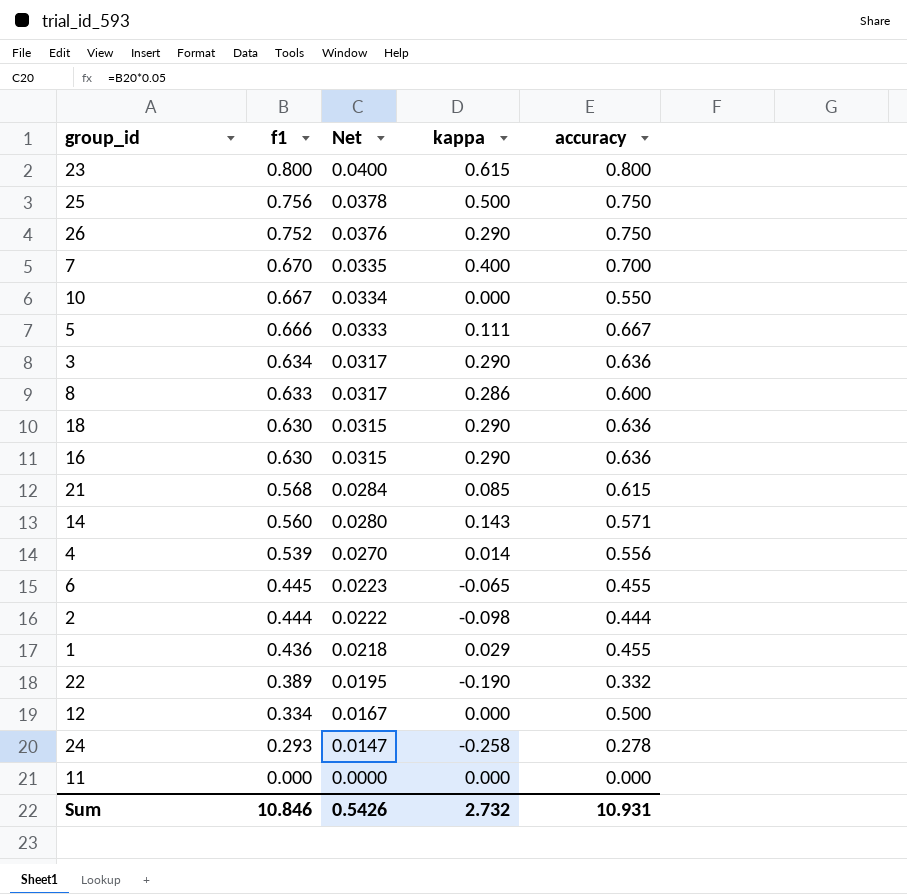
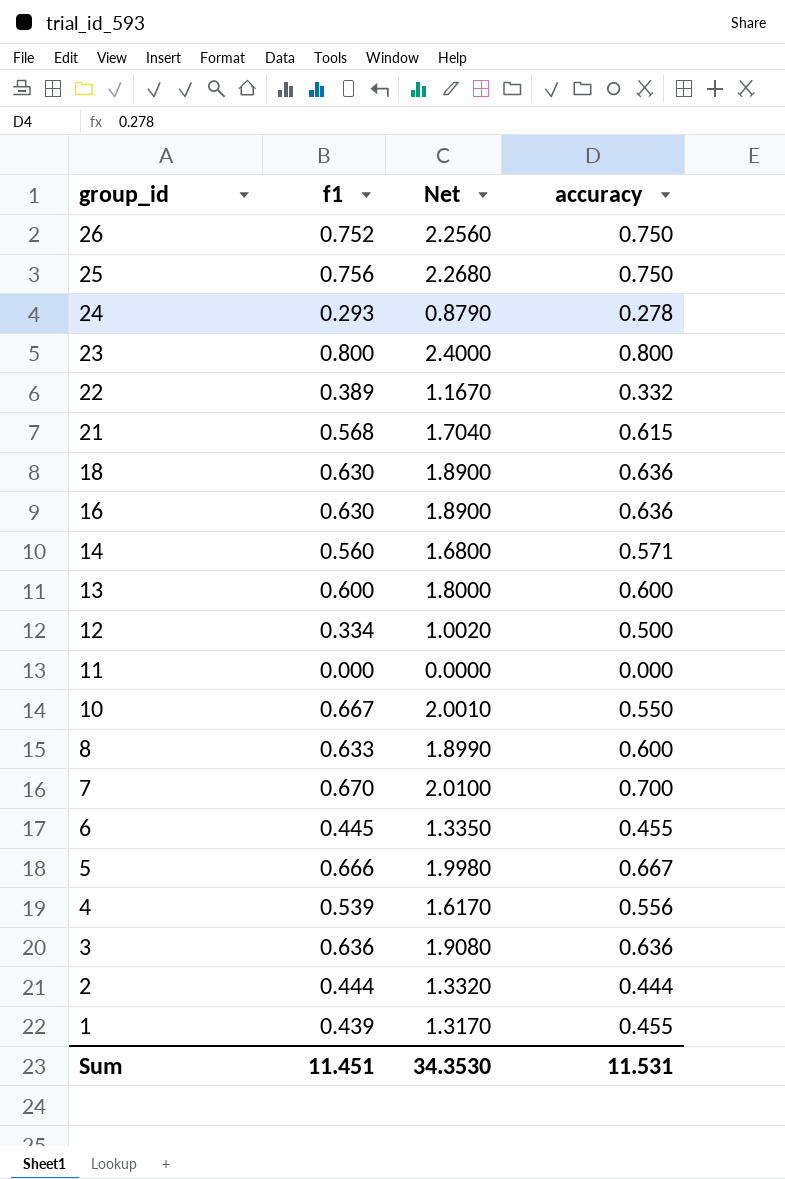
row order: f1 descending -> group_id descending
column kappa | position: 4 -> none
column Net | formula: [f1] * 0.05 -> [f1] * 3
row 13: none -> 0.600 | 1.8000 | 0.600
3 | f1: 0.634 -> 0.636
1 | f1: 0.436 -> 0.439
Sum | f1: 10.846 -> 11.451
Sum | Net: 0.5426 -> 34.3530
Sum | accuracy: 10.931 -> 11.531

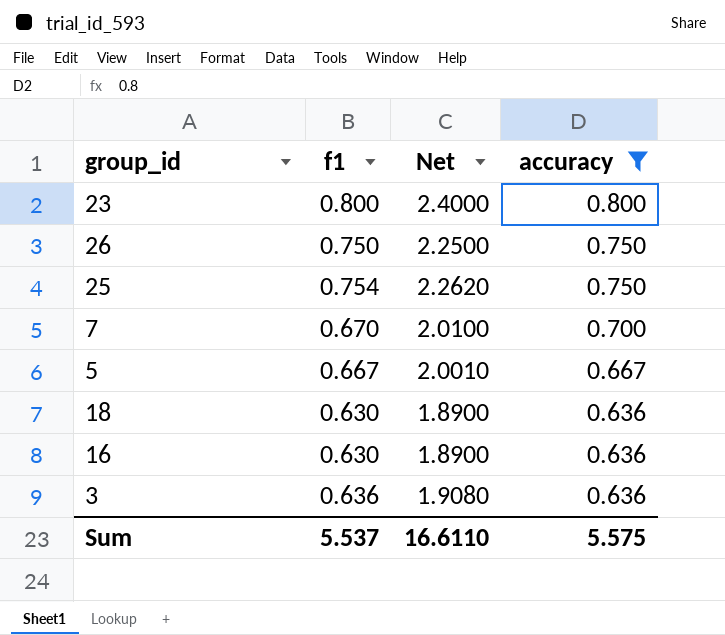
filter: none -> accuracy >= 0.636
row order: group_id descending -> accuracy descending
26 | f1: 0.752 -> 0.750
26 | Net: 2.2560 -> 2.2500
25 | f1: 0.756 -> 0.754
25 | Net: 2.2680 -> 2.2620
5 | f1: 0.666 -> 0.667
5 | Net: 1.9980 -> 2.0010
Sum | f1: 11.451 -> 5.537
Sum | Net: 34.3530 -> 16.6110
Sum | accuracy: 11.531 -> 5.575

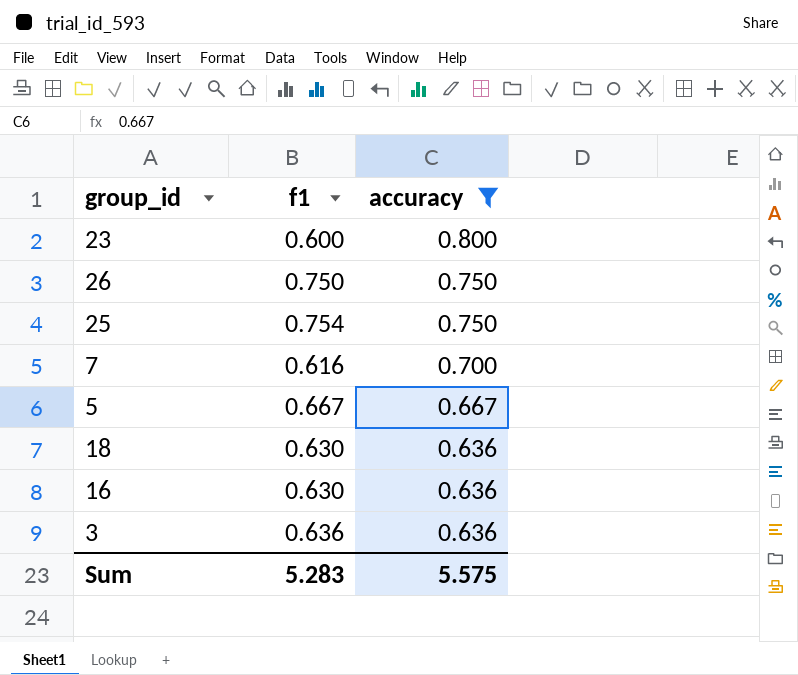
column Net | formula: [f1] * 3 -> none
23 | f1: 0.800 -> 0.600
7 | f1: 0.670 -> 0.616
Sum | f1: 5.537 -> 5.283

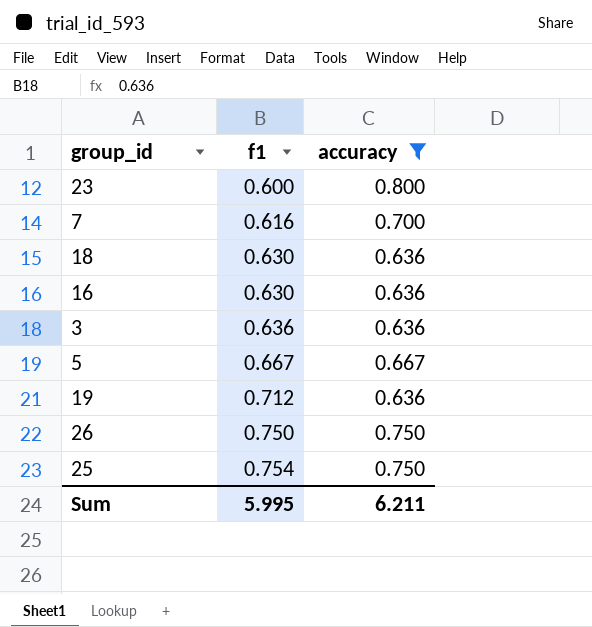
row order: accuracy descending -> f1 ascending
row 19: none -> 0.712 | 0.636
Sum | f1: 5.283 -> 5.995
Sum | accuracy: 5.575 -> 6.211

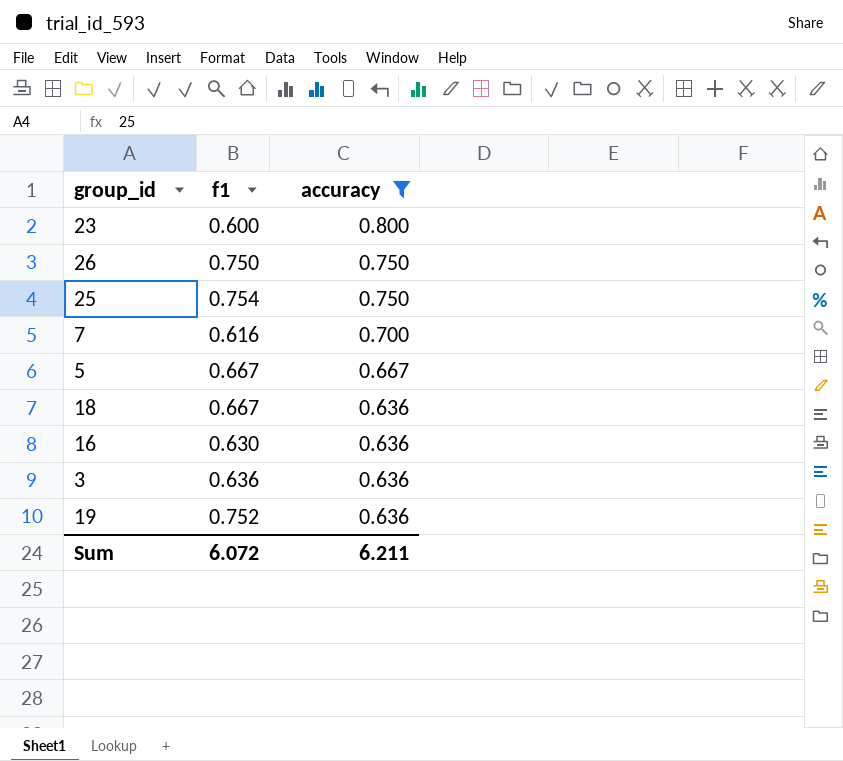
row order: f1 ascending -> accuracy descending
18 | f1: 0.630 -> 0.667
19 | f1: 0.712 -> 0.752
Sum | f1: 5.995 -> 6.072

